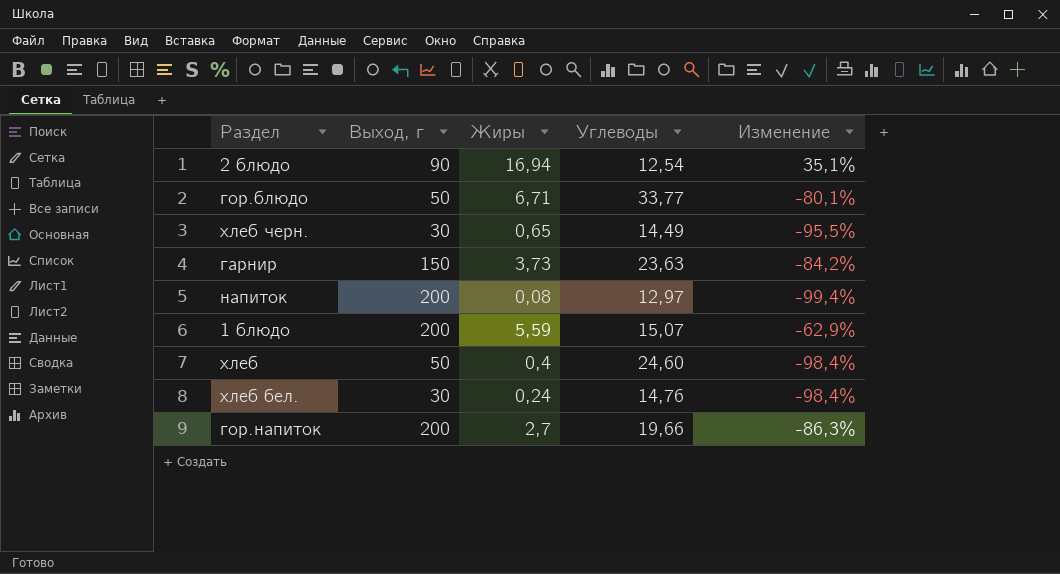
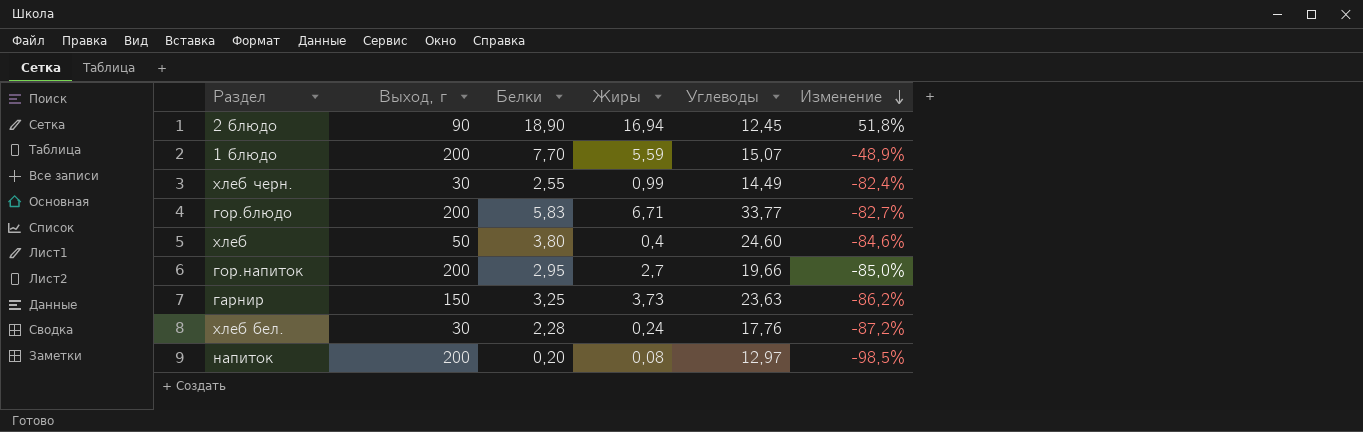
row order: none -> Изменение descending
column Белки | position: none -> 3
column Изменение | formula: ([Жиры] - [Углеводы]) / [Углеводы] -> ([Белки] - [Углеводы]) / [Углеводы]
2 блюдо | Углеводы: 12,54 -> 12,45
хлеб черн. | Жиры: 0,65 -> 0,99
гор.блюдо | Выход, г: 50 -> 200
хлеб бел. | Углеводы: 14,76 -> 17,76

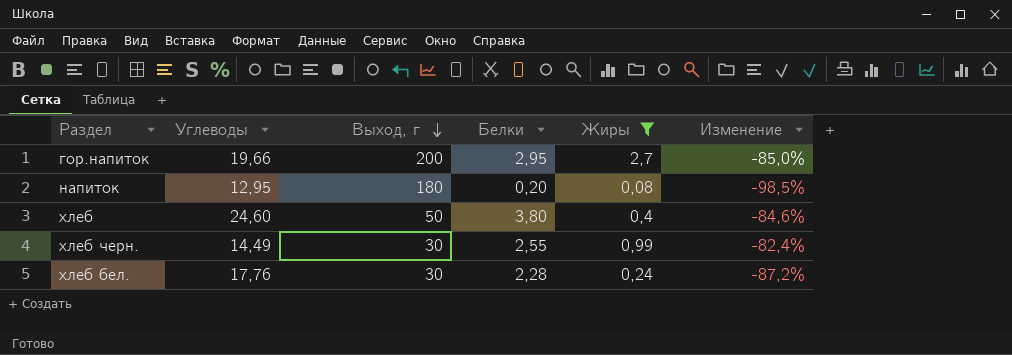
filter: none -> Жиры <= 2,7
row order: Изменение descending -> Выход, г descending
column Углеводы | position: 5 -> 2
напиток | Углеводы: 12,97 -> 12,95
напиток | Выход, г: 200 -> 180

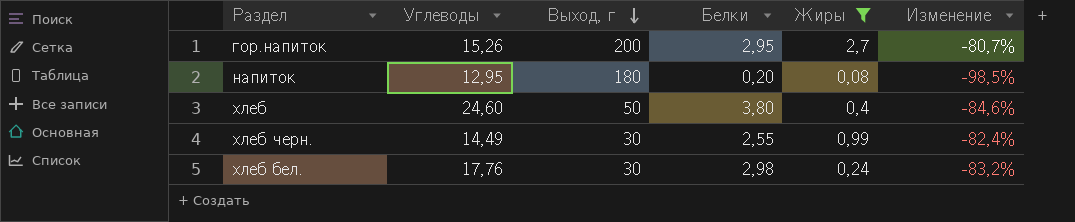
гор.напиток | Углеводы: 19,66 -> 15,26
гор.напиток | Изменение: -85,0% -> -80,7%
хлеб бел. | Белки: 2,28 -> 2,98
хлеб бел. | Изменение: -87,2% -> -83,2%

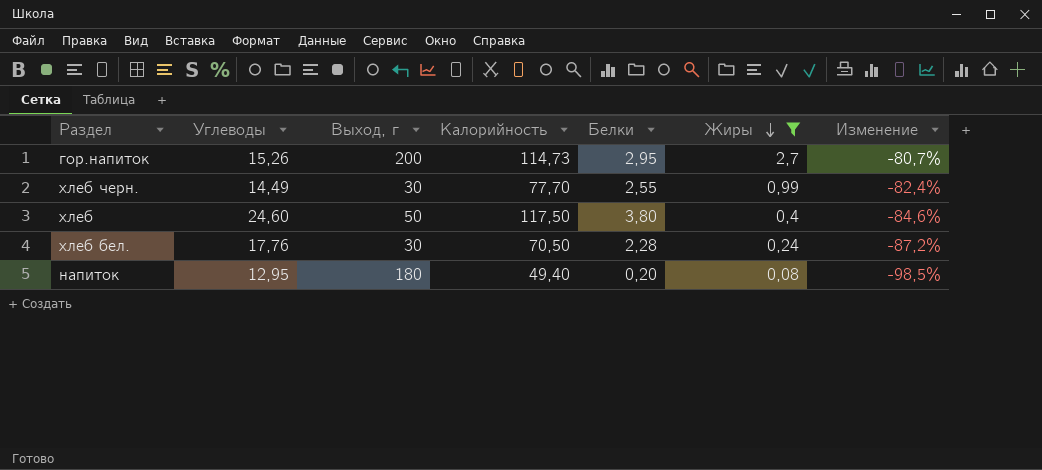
row order: Выход, г descending -> Жиры descending
column Калорийность | position: none -> 4
хлеб бел. | Белки: 2,98 -> 2,28
хлеб бел. | Изменение: -83,2% -> -87,2%

